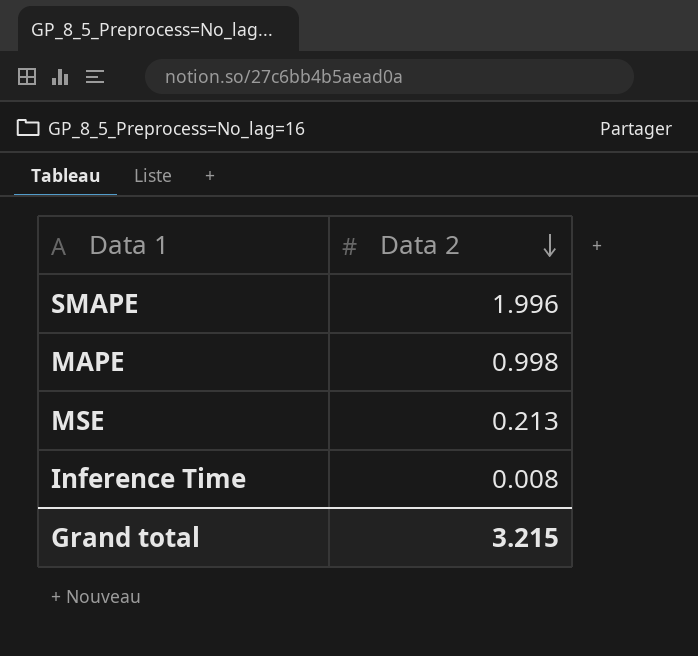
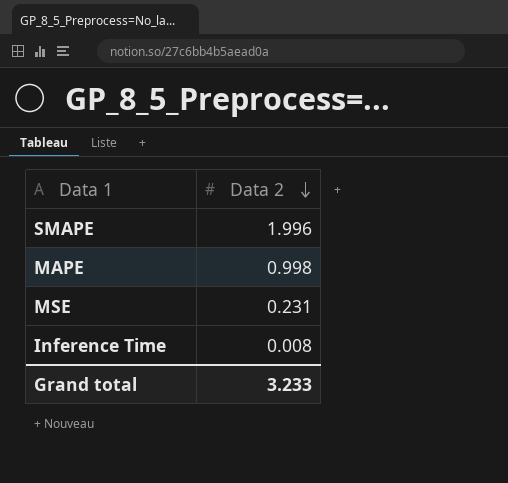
MSE | Data 2: 0.213 -> 0.231
Grand total | Data 2: 3.215 -> 3.233

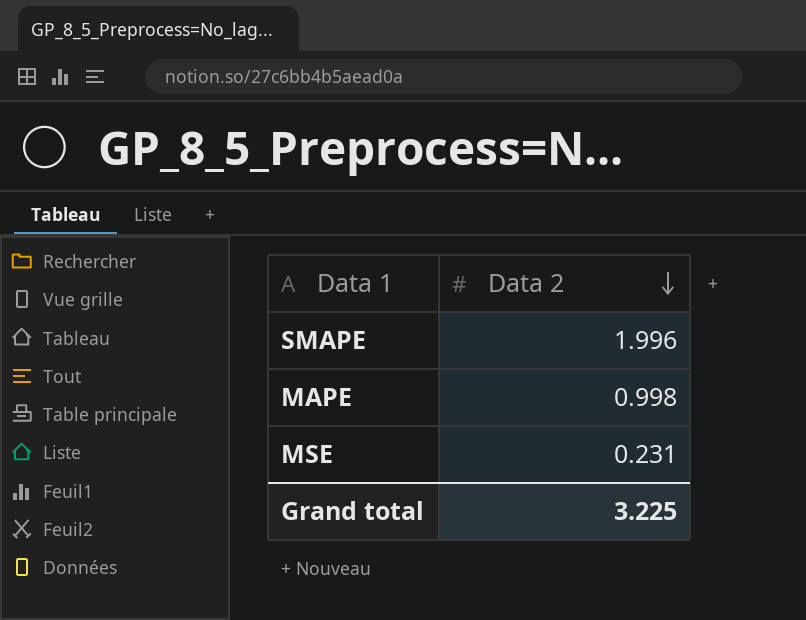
row Inference Time: 0.008 -> none
Grand total | Data 2: 3.233 -> 3.225

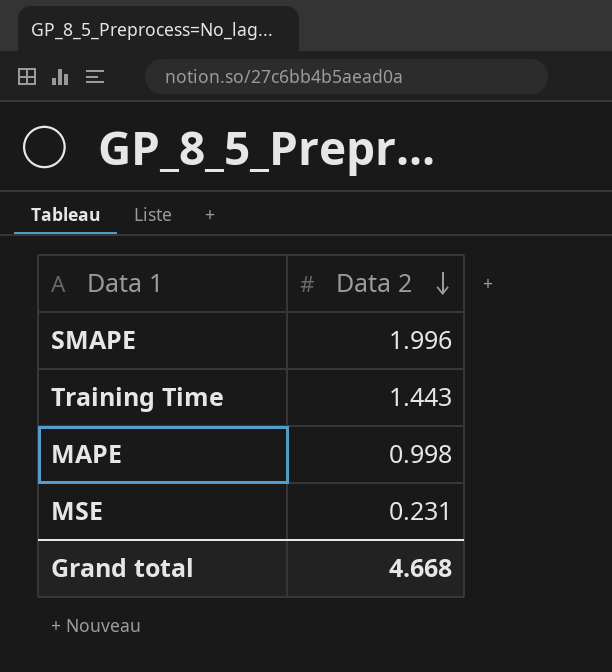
row Training Time: none -> 1.443
Grand total | Data 2: 3.225 -> 4.668

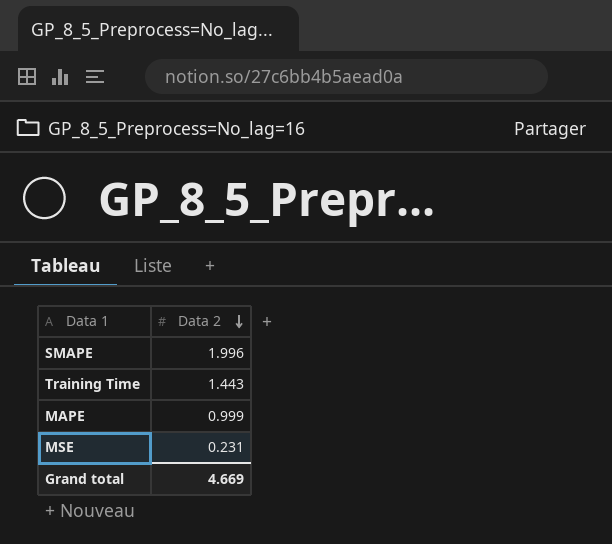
MAPE | Data 2: 0.998 -> 0.999
Grand total | Data 2: 4.668 -> 4.669

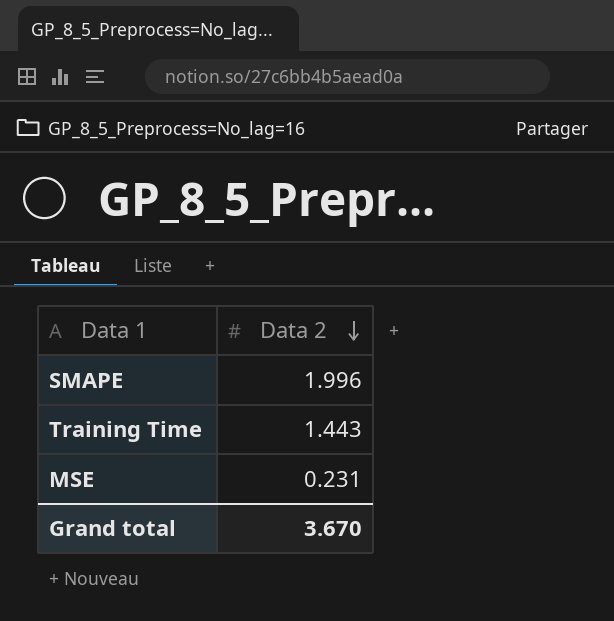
row MAPE: 0.999 -> none
Grand total | Data 2: 4.669 -> 3.670

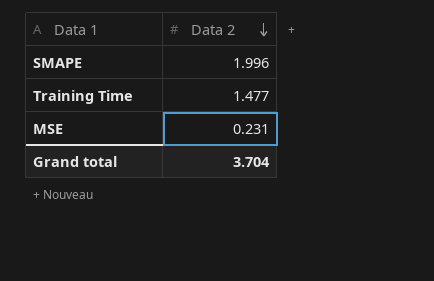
Training Time | Data 2: 1.443 -> 1.477
Grand total | Data 2: 3.670 -> 3.704

